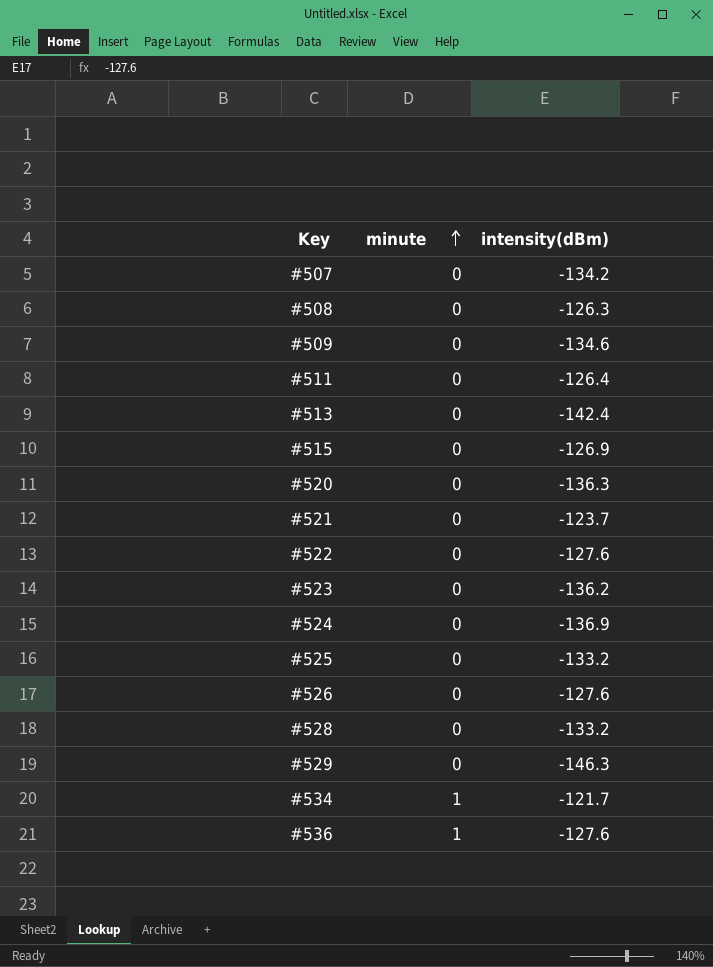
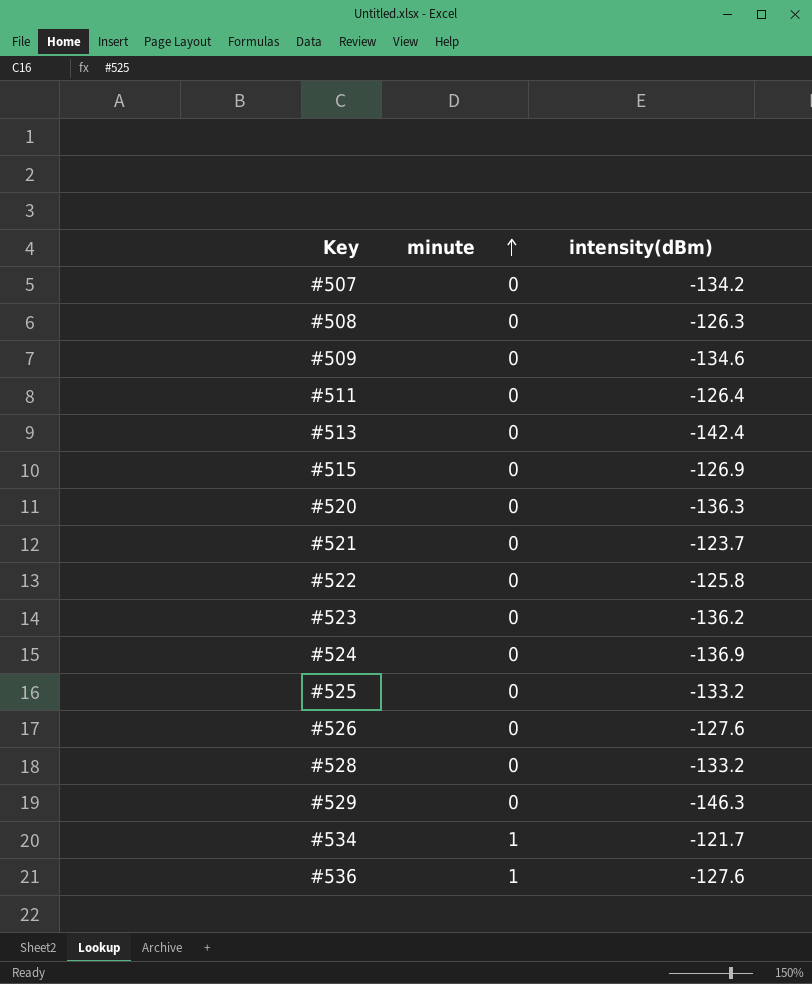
#522 | intensity(dBm): -127.6 -> -125.8

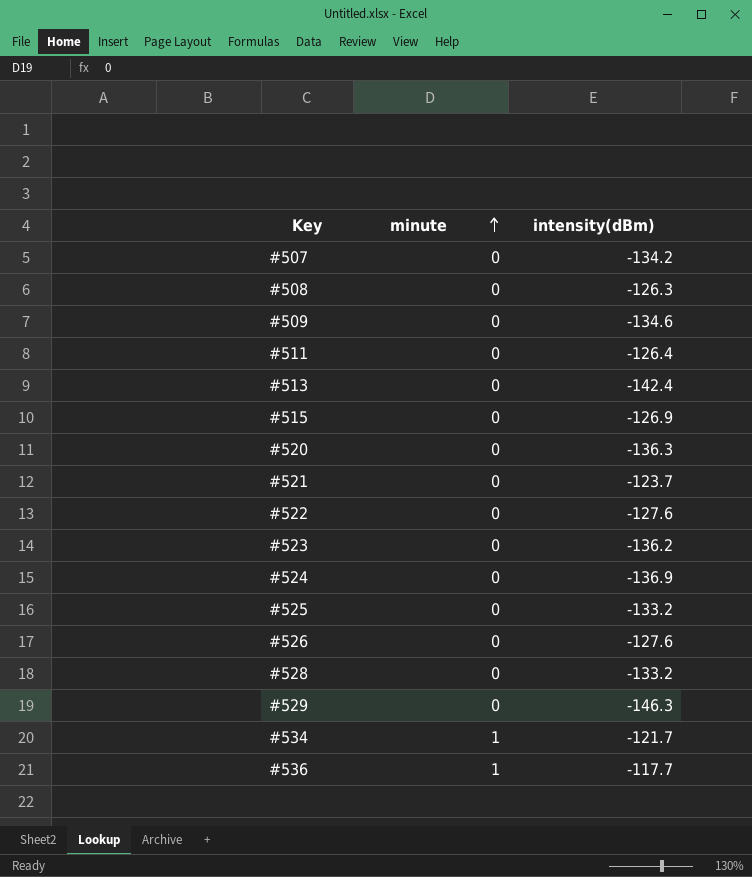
#522 | intensity(dBm): -125.8 -> -127.6
#536 | intensity(dBm): -127.6 -> -117.7

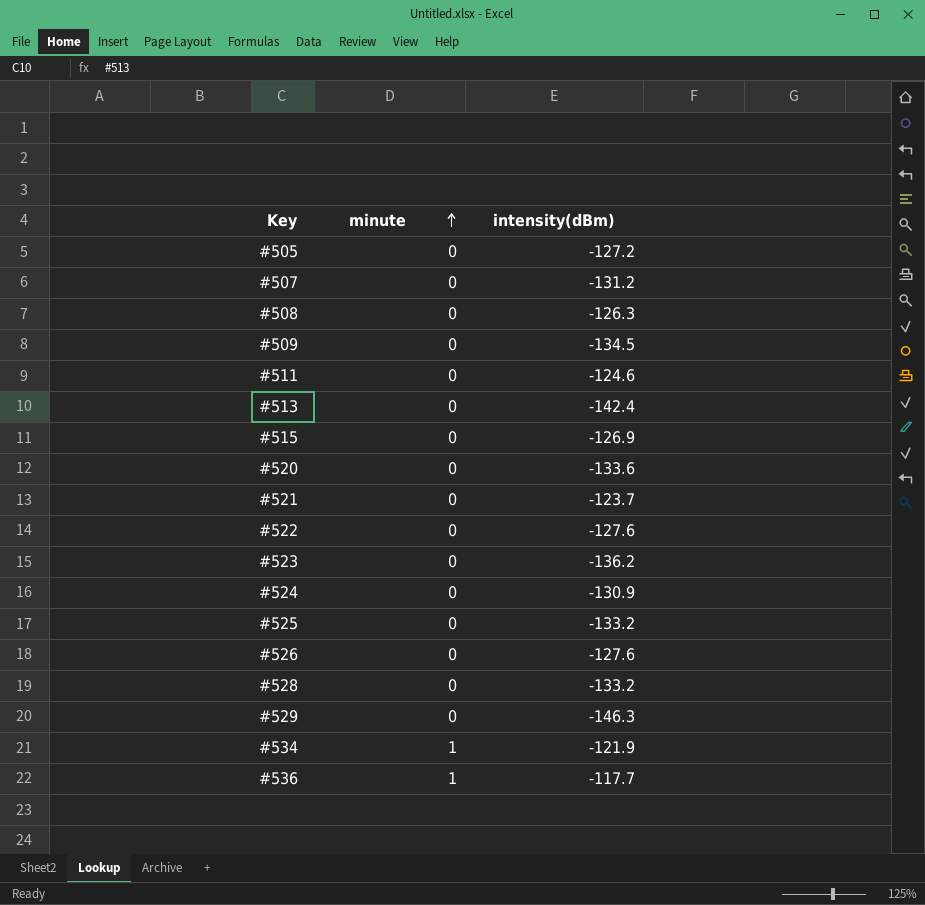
row #505: none -> 0 | -127.2
#507 | intensity(dBm): -134.2 -> -131.2
#509 | intensity(dBm): -134.6 -> -134.5
#511 | intensity(dBm): -126.4 -> -124.6
#520 | intensity(dBm): -136.3 -> -133.6
#524 | intensity(dBm): -136.9 -> -130.9
#534 | intensity(dBm): -121.7 -> -121.9

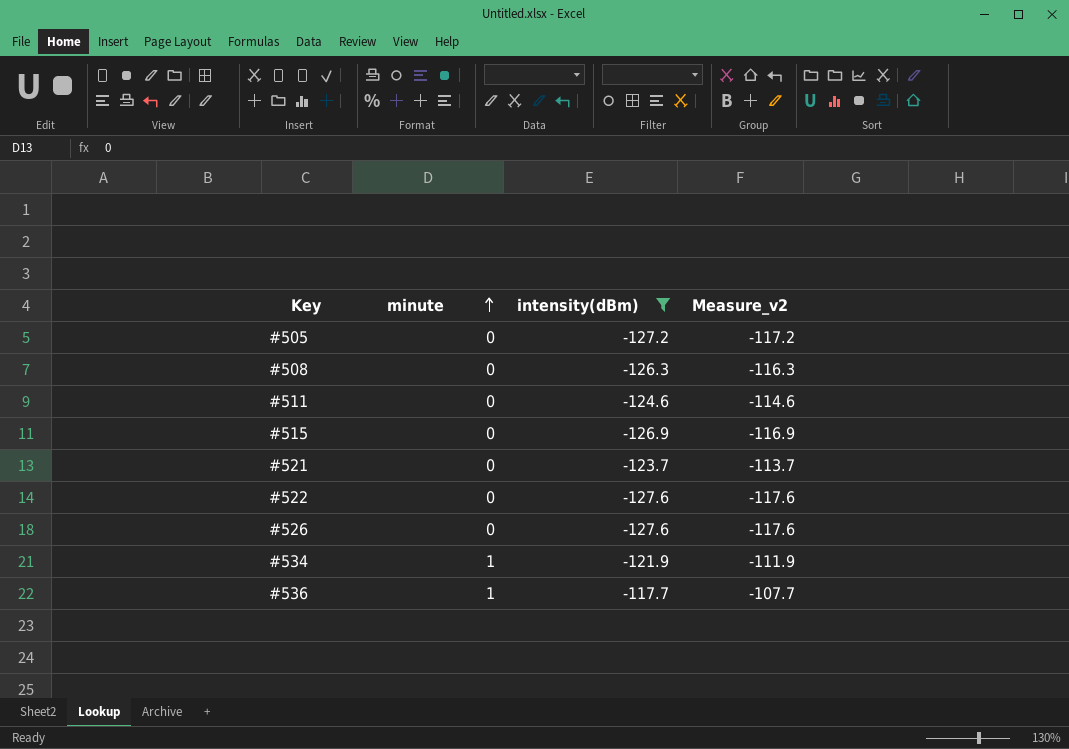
filter: none -> intensity(dBm) >= -127.6
column Measure_v2 | formula: none -> [intensity(dBm)] + 10

